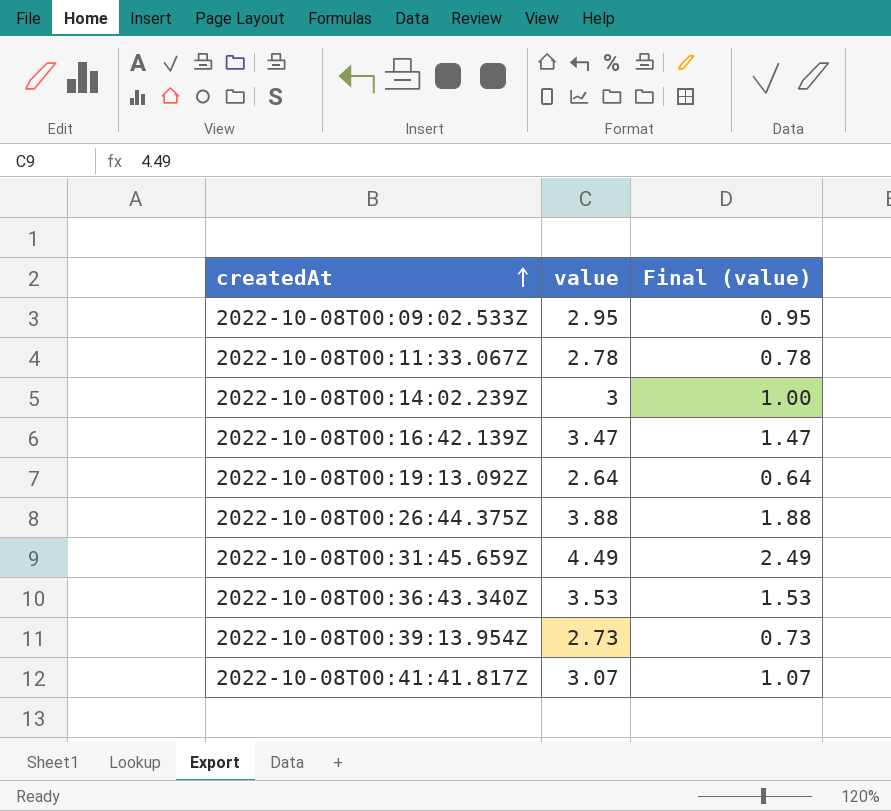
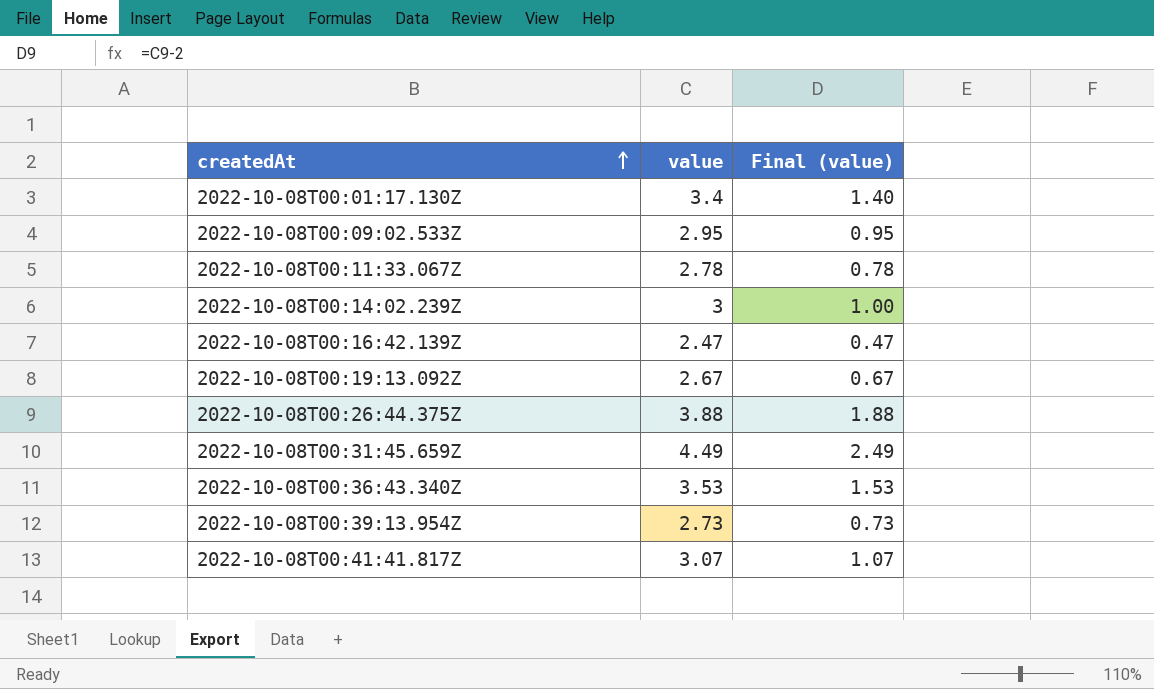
row 2022-10-08T00:01:17.130Z: none -> 3.4 | 1.40
2022-10-08T00:16:42.139Z | value: 3.47 -> 2.47
2022-10-08T00:16:42.139Z | Final (value): 1.47 -> 0.47
2022-10-08T00:19:13.092Z | value: 2.64 -> 2.67
2022-10-08T00:19:13.092Z | Final (value): 0.64 -> 0.67

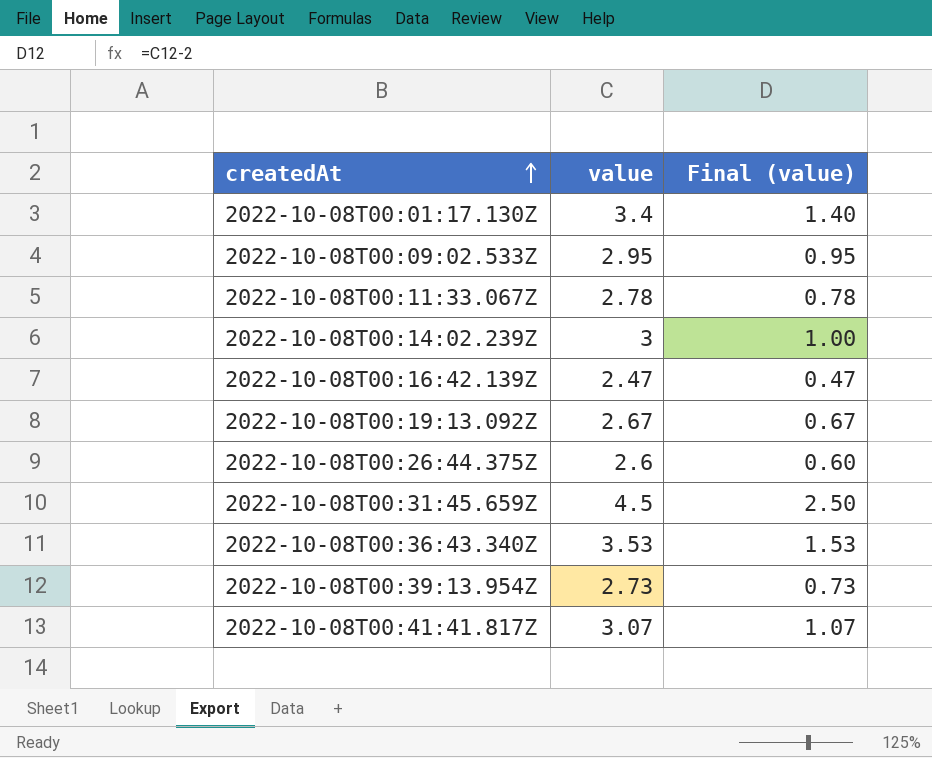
2022-10-08T00:26:44.375Z | value: 3.88 -> 2.6
2022-10-08T00:26:44.375Z | Final (value): 1.88 -> 0.60
2022-10-08T00:31:45.659Z | value: 4.49 -> 4.5
2022-10-08T00:31:45.659Z | Final (value): 2.49 -> 2.50

